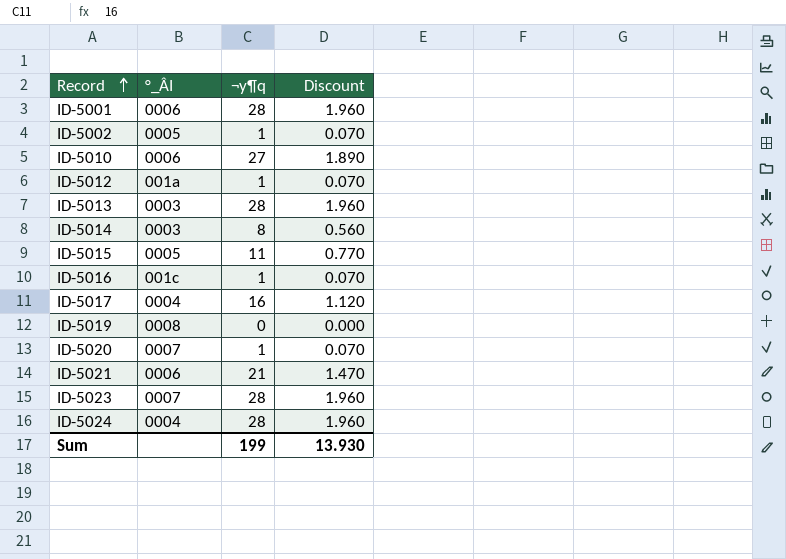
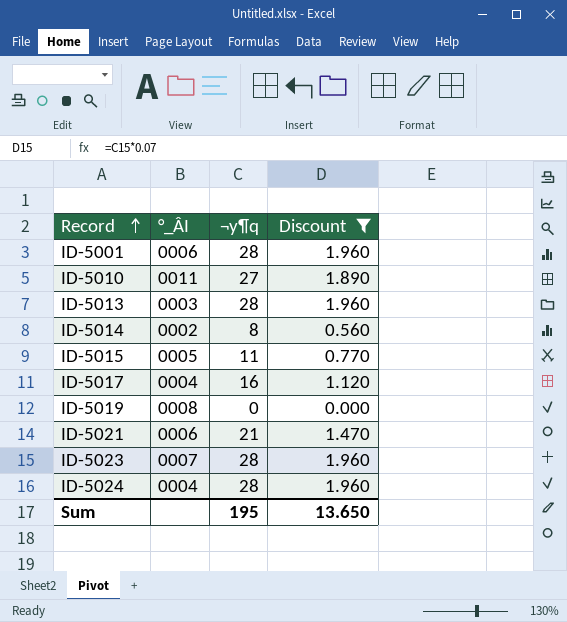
filter: none -> Discount != 0.070
ID-5010 | °_ÂI: 0006 -> 0011
ID-5014 | °_ÂI: 0003 -> 0002
Sum | ¬y¶q: 199 -> 195
Sum | Discount: 13.930 -> 13.650

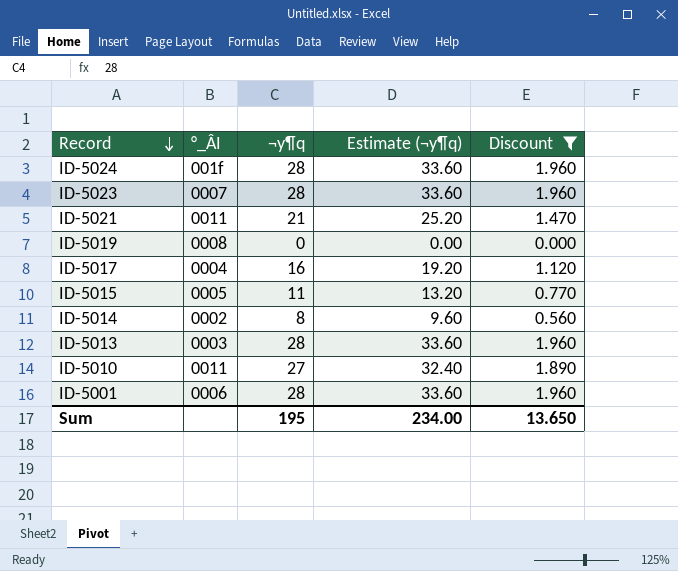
row order: Record ascending -> Record descending
column Estimate (¬y¶q) | formula: none -> [¬y¶q] * 1.2
ID-5024 | °_ÂI: 0004 -> 001f
ID-5021 | °_ÂI: 0006 -> 0011

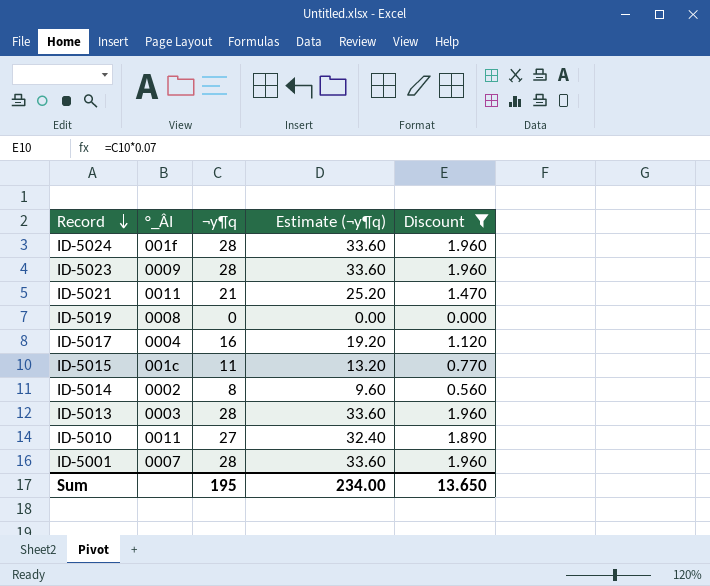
ID-5023 | °_ÂI: 0007 -> 0009
ID-5015 | °_ÂI: 0005 -> 001c
ID-5001 | °_ÂI: 0006 -> 0007

